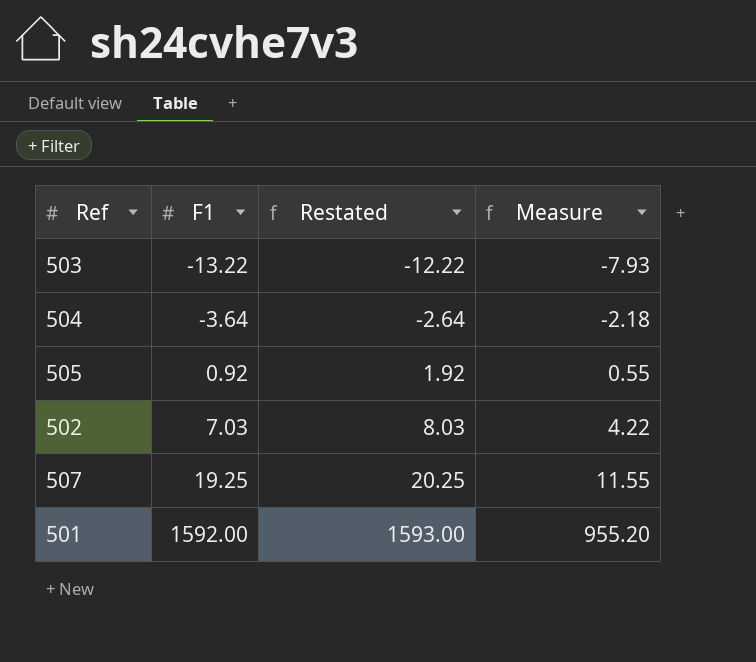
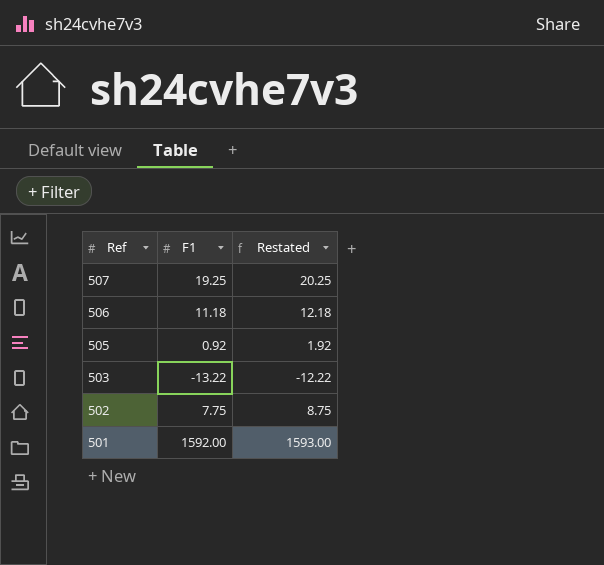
row order: F1 ascending -> Ref descending
column Measure | formula: [F1] * 0.6 -> none
row 504: -3.64 | -2.64 | -2.18 -> none
row 506: none -> 11.18 | 12.18
502 | F1: 7.03 -> 7.75
502 | Restated: 8.03 -> 8.75

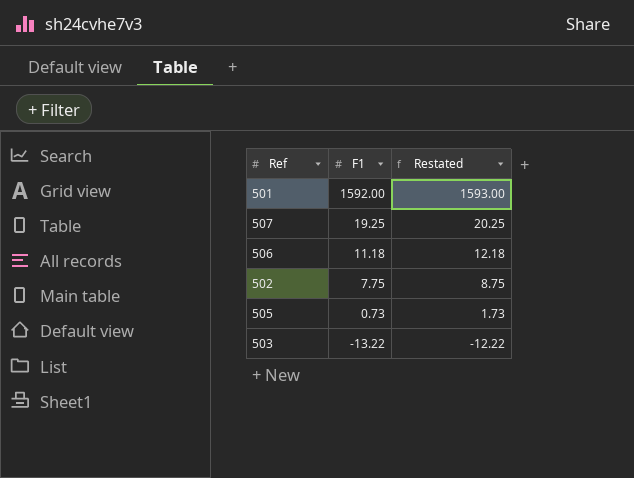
row order: Ref descending -> F1 descending
505 | F1: 0.92 -> 0.73
505 | Restated: 1.92 -> 1.73

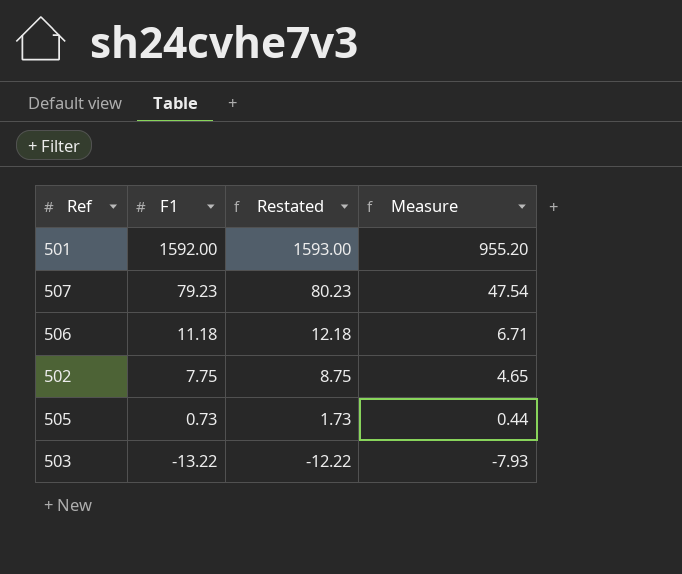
column Measure | formula: none -> [F1] * 0.6
507 | F1: 19.25 -> 79.23
507 | Restated: 20.25 -> 80.23

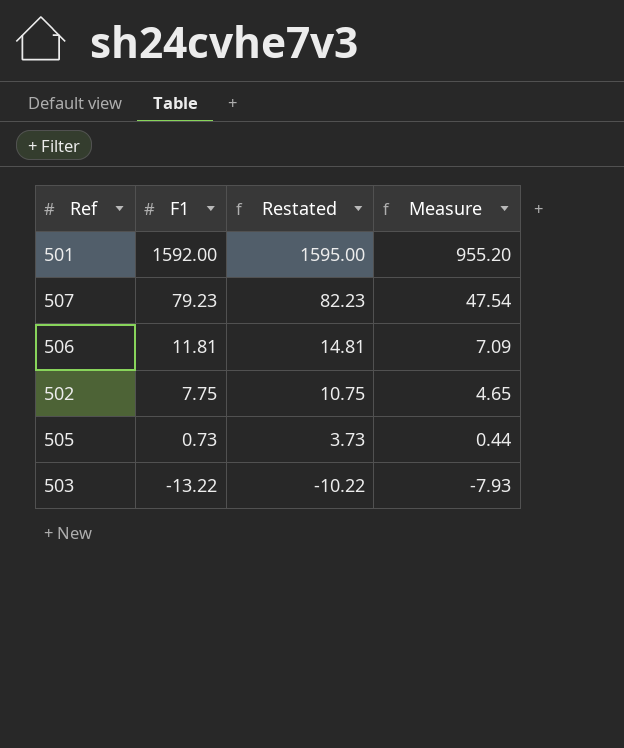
column Restated | formula: [F1] + 1 -> [F1] + 3
506 | F1: 11.18 -> 11.81
506 | Measure: 6.71 -> 7.09

